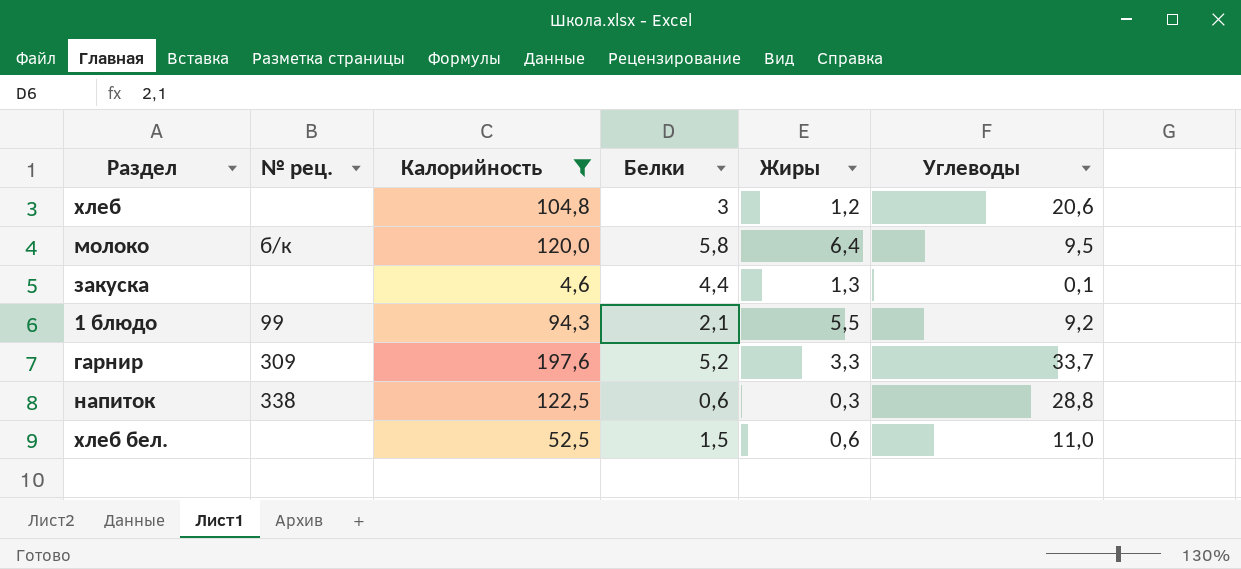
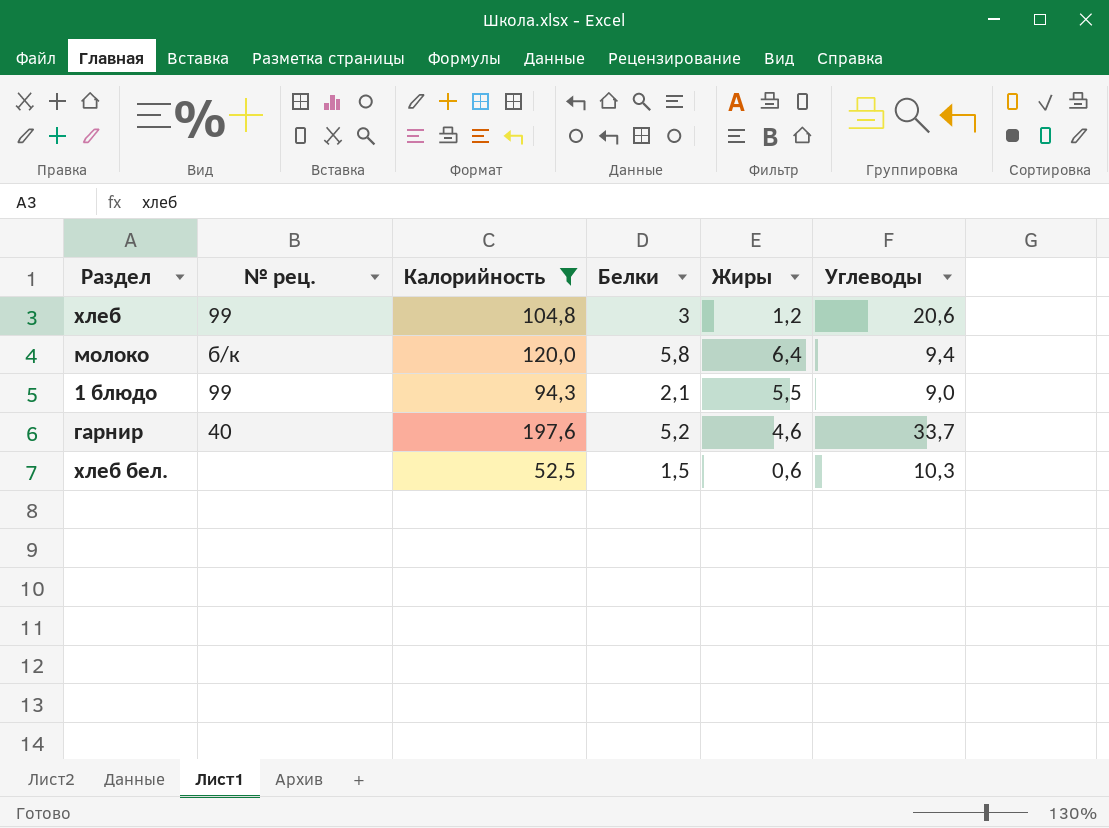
row закуска: none | 4,6 | 4,4 | 1,3 | 0,1 -> none
row напиток: 338 | 122,5 | 0,6 | 0,3 | 28,8 -> none
хлеб | № рец.: none -> 99
молоко | Углеводы: 9,5 -> 9,4
1 блюдо | Углеводы: 9,2 -> 9,0
гарнир | № рец.: 309 -> 40
гарнир | Жиры: 3,3 -> 4,6
хлеб бел. | Углеводы: 11,0 -> 10,3

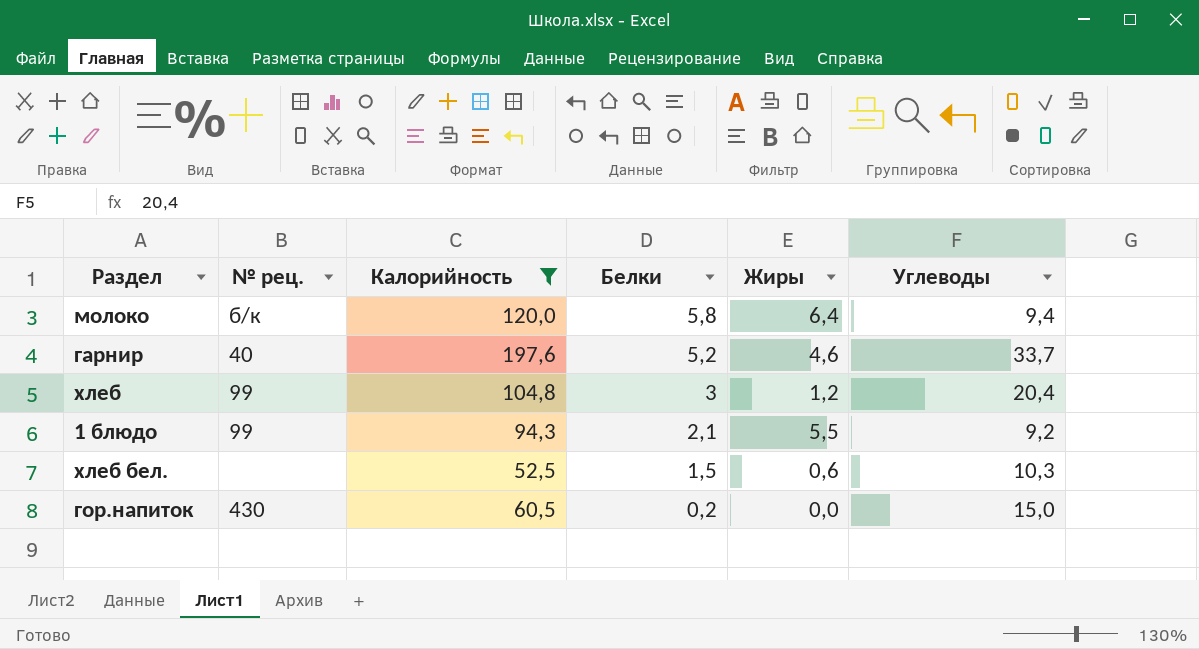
row order: none -> Белки descending
хлеб | Углеводы: 20,6 -> 20,4
1 блюдо | Углеводы: 9,0 -> 9,2
row гор.напиток: none -> 430 | 60,5 | 0,2 | 0,0 | 15,0

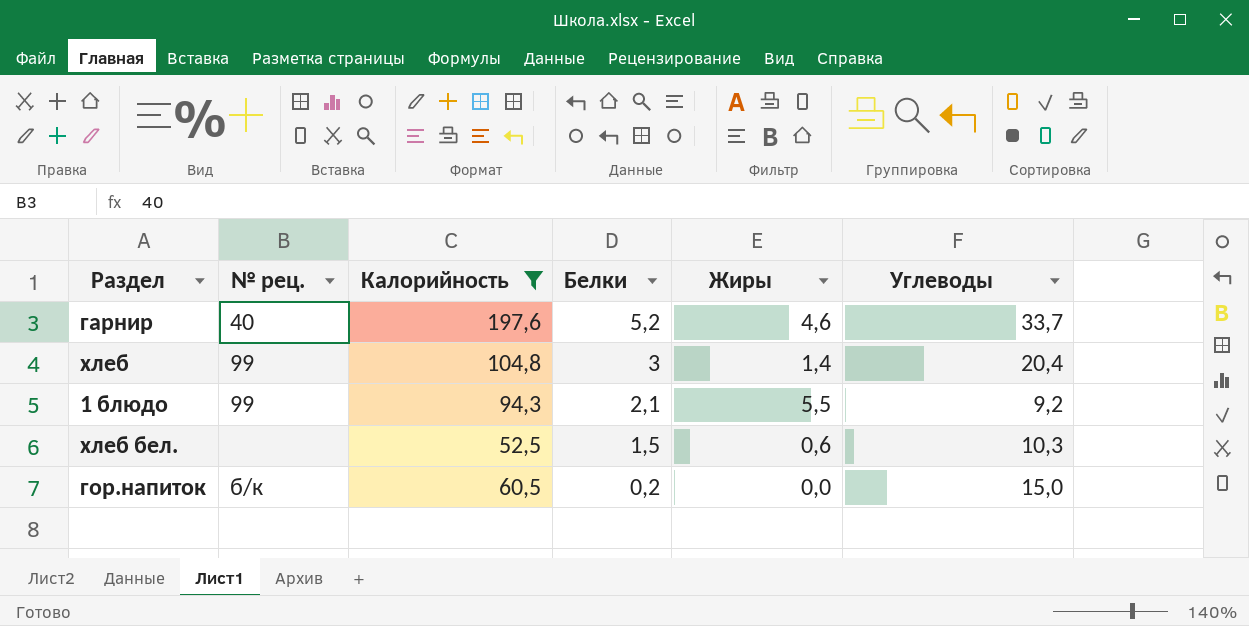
row молоко: б/к | 120,0 | 5,8 | 6,4 | 9,4 -> none
хлеб | Жиры: 1,2 -> 1,4
гор.напиток | № рец.: 430 -> б/к

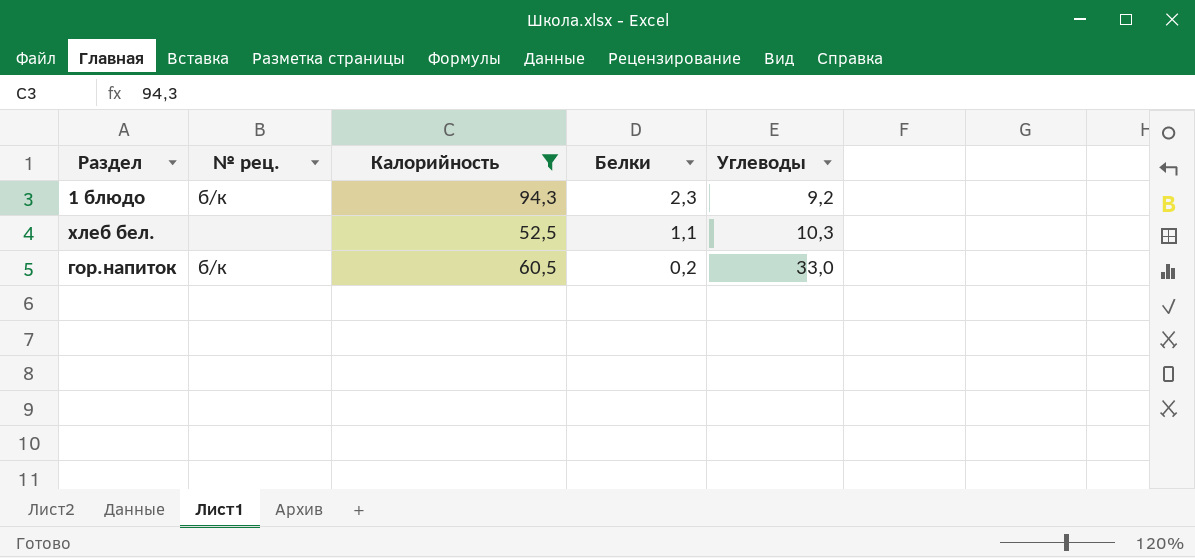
column Жиры | position: 5 -> none
row гарнир: 40 | 197,6 | 5,2 | 4,6 | 33,7 -> none
row хлеб: 99 | 104,8 | 3 | 1,4 | 20,4 -> none
1 блюдо | № рец.: 99 -> б/к
1 блюдо | Белки: 2,1 -> 2,3
хлеб бел. | Белки: 1,5 -> 1,1
гор.напиток | Углеводы: 15,0 -> 33,0

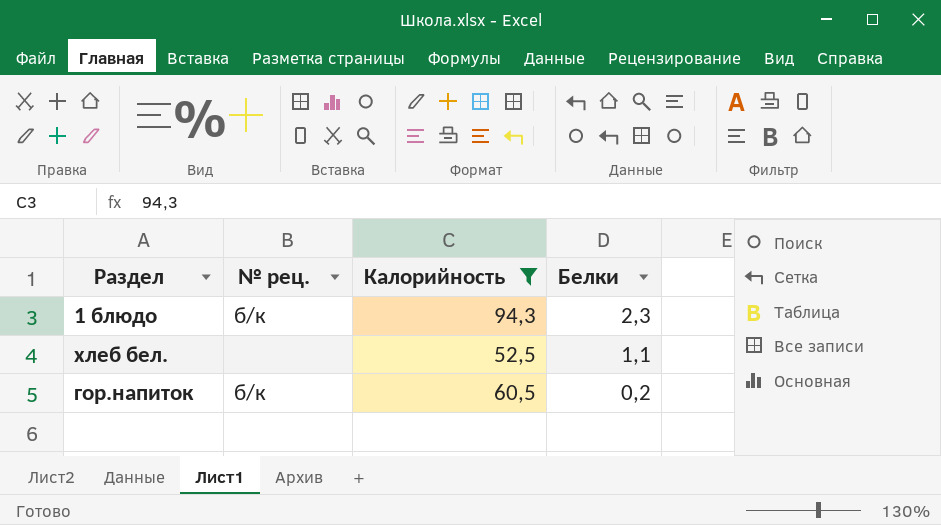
column Углеводы | position: 5 -> none

